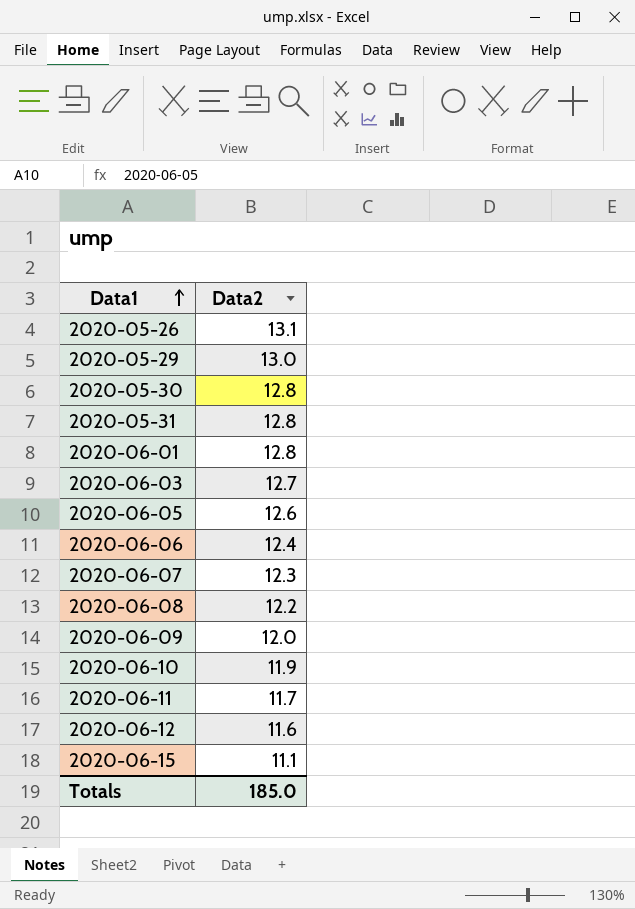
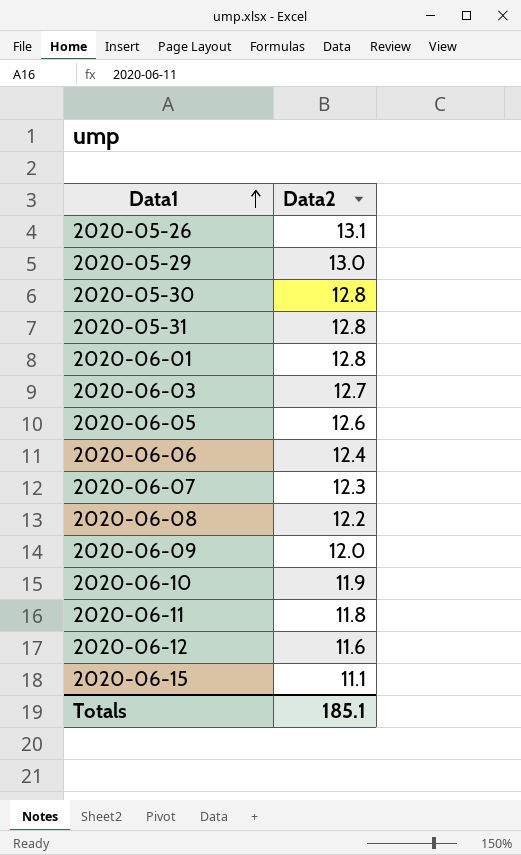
2020-06-11 | Data2: 11.7 -> 11.8
Totals | Data2: 185.0 -> 185.1

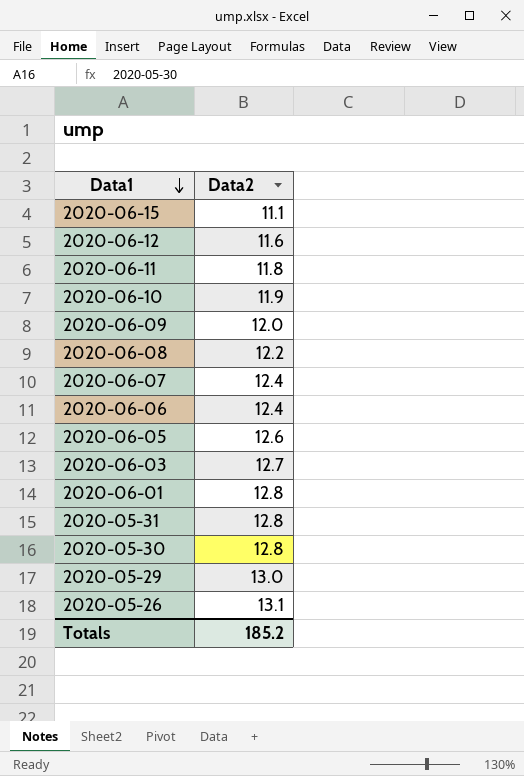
row order: Data1 ascending -> Data1 descending
2020-06-07 | Data2: 12.3 -> 12.4
Totals | Data2: 185.1 -> 185.2

